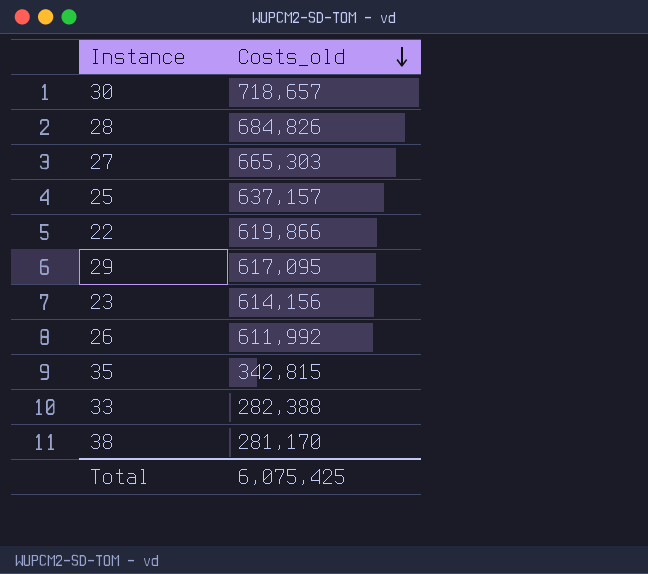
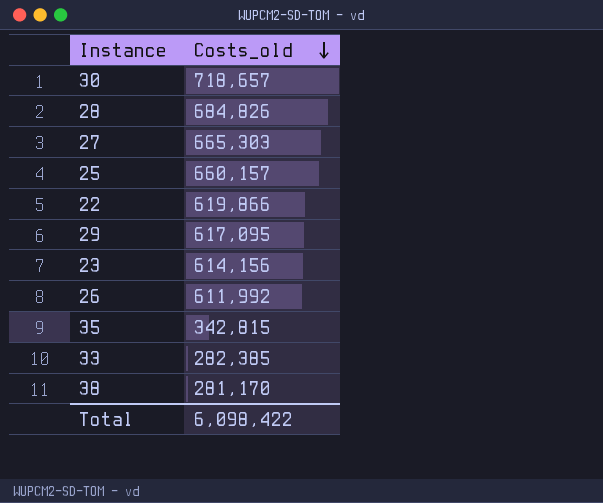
25 | Costs_old: 637,157 -> 660,157
33 | Costs_old: 282,388 -> 282,385
Total | Costs_old: 6,075,425 -> 6,098,422

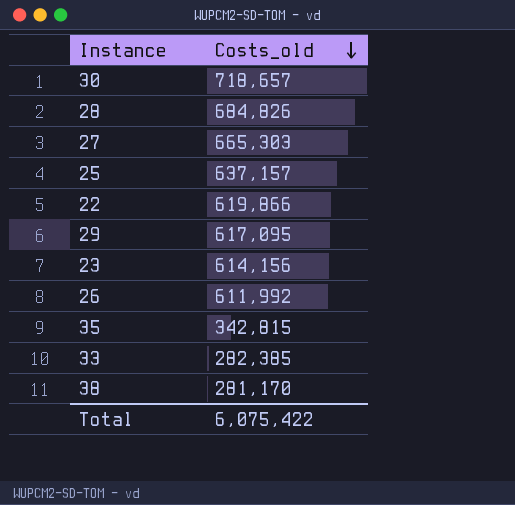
25 | Costs_old: 660,157 -> 637,157
Total | Costs_old: 6,098,422 -> 6,075,422

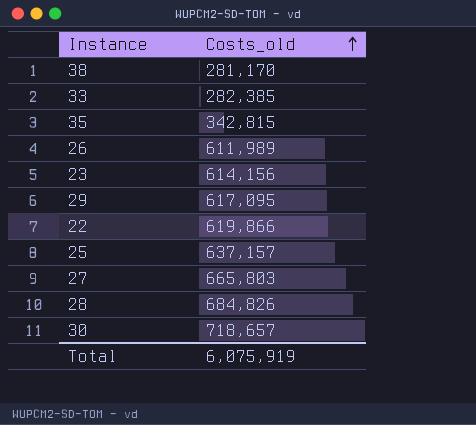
row order: Costs_old descending -> Costs_old ascending
26 | Costs_old: 611,992 -> 611,989
27 | Costs_old: 665,303 -> 665,803
Total | Costs_old: 6,075,422 -> 6,075,919

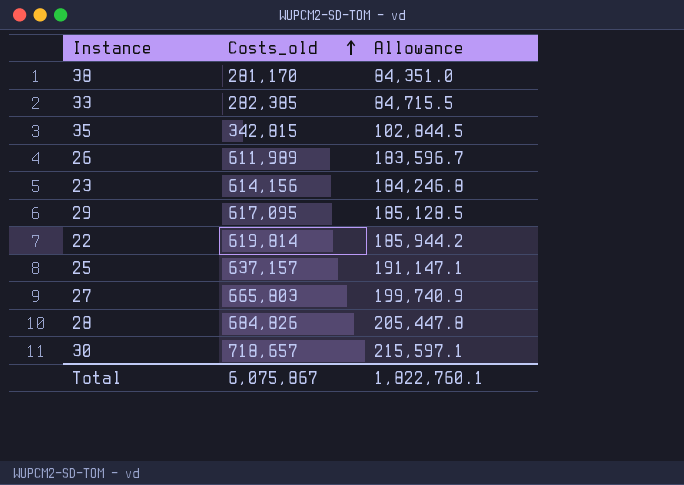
column Allowance | formula: none -> [Costs_old] * 0.3
22 | Costs_old: 619,866 -> 619,814
Total | Costs_old: 6,075,919 -> 6,075,867

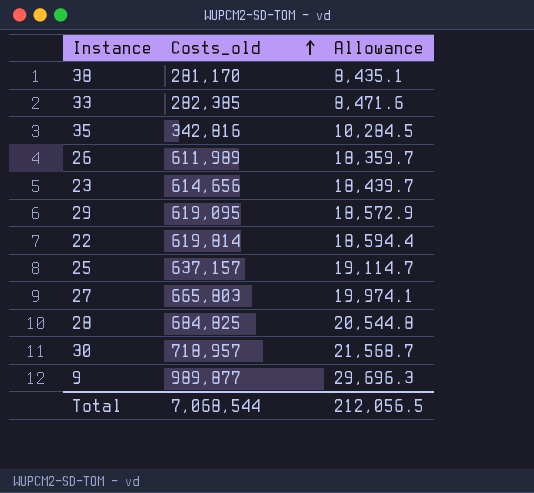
column Allowance | formula: [Costs_old] * 0.3 -> [Costs_old] * 0.03
35 | Costs_old: 342,815 -> 342,816
23 | Costs_old: 614,156 -> 614,656
29 | Costs_old: 617,095 -> 619,095
28 | Costs_old: 684,826 -> 684,825
30 | Costs_old: 718,657 -> 718,957
row 9: none -> 989,877 | 29,696.3
Total | Costs_old: 6,075,867 -> 7,068,544
Total | Allowance: 1,822,760.1 -> 212,056.5

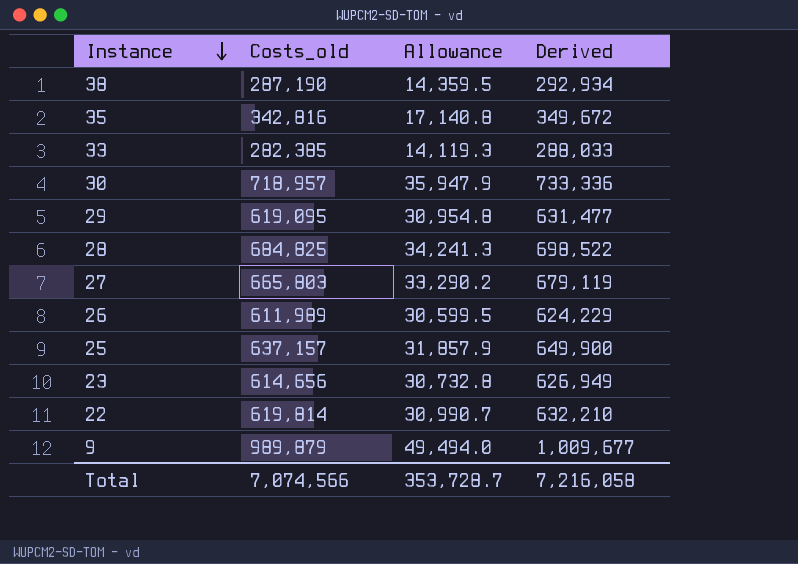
row order: Costs_old ascending -> Instance descending
column Allowance | formula: [Costs_old] * 0.03 -> [Costs_old] * 0.05
column Derived | formula: none -> [Costs_old] * 1.02
38 | Costs_old: 281,170 -> 287,190
9 | Costs_old: 989,877 -> 989,879
Total | Costs_old: 7,068,544 -> 7,074,566
Total | Allowance: 212,056.5 -> 353,728.7

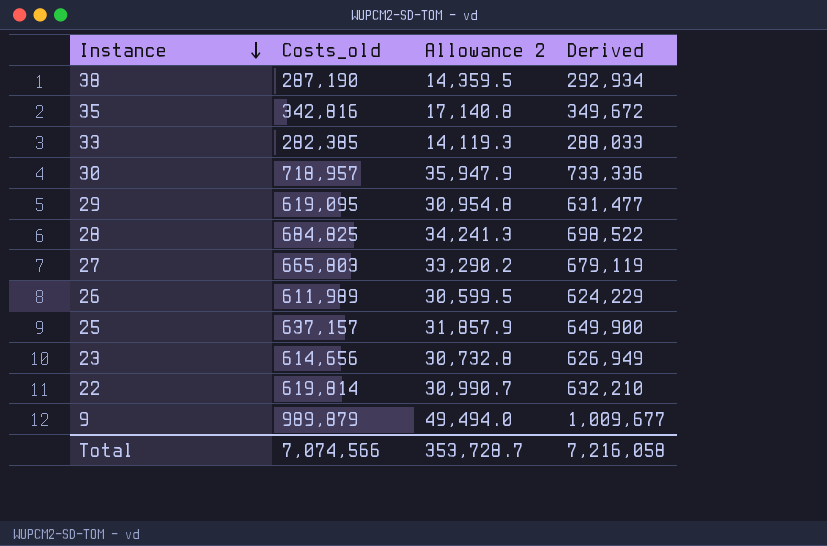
column name: Allowance -> Allowance 2

